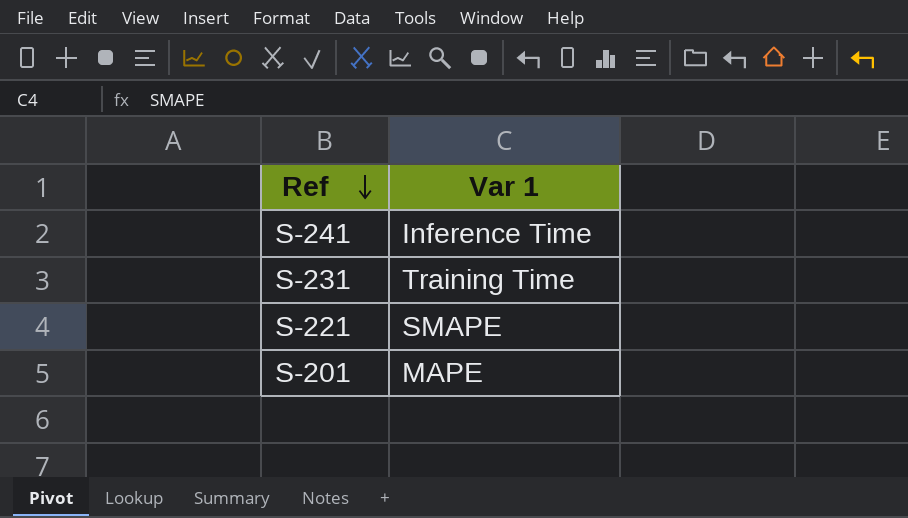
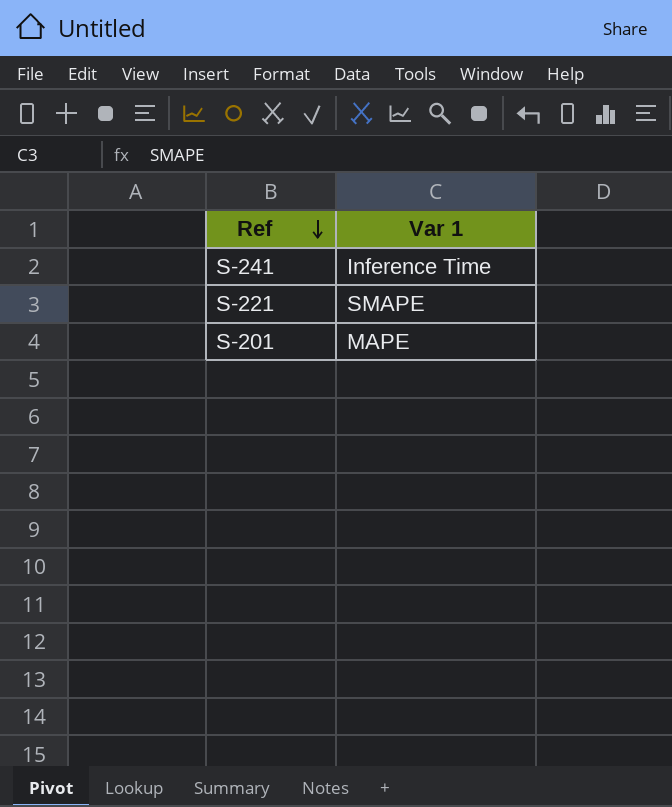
row S-231: Training Time -> none

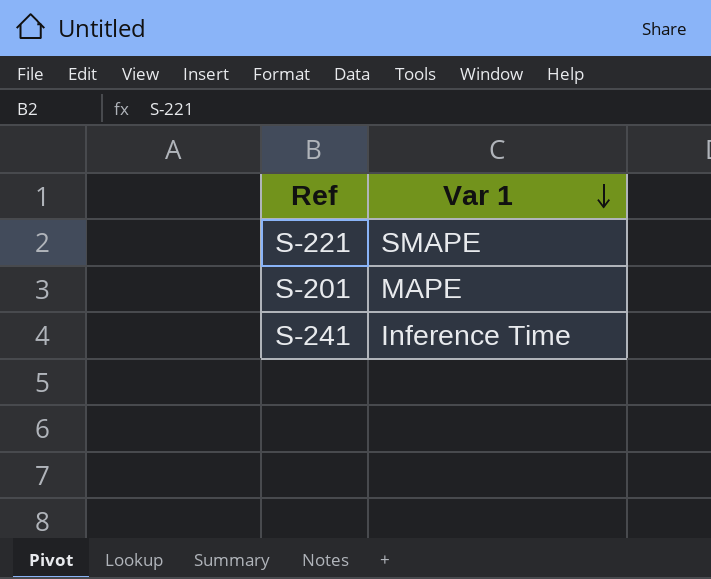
row order: Ref descending -> Var 1 descending

